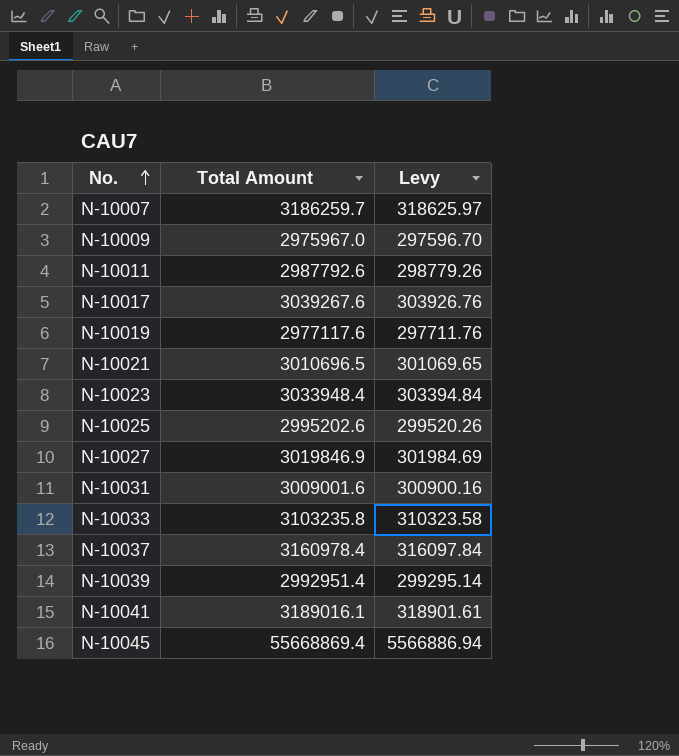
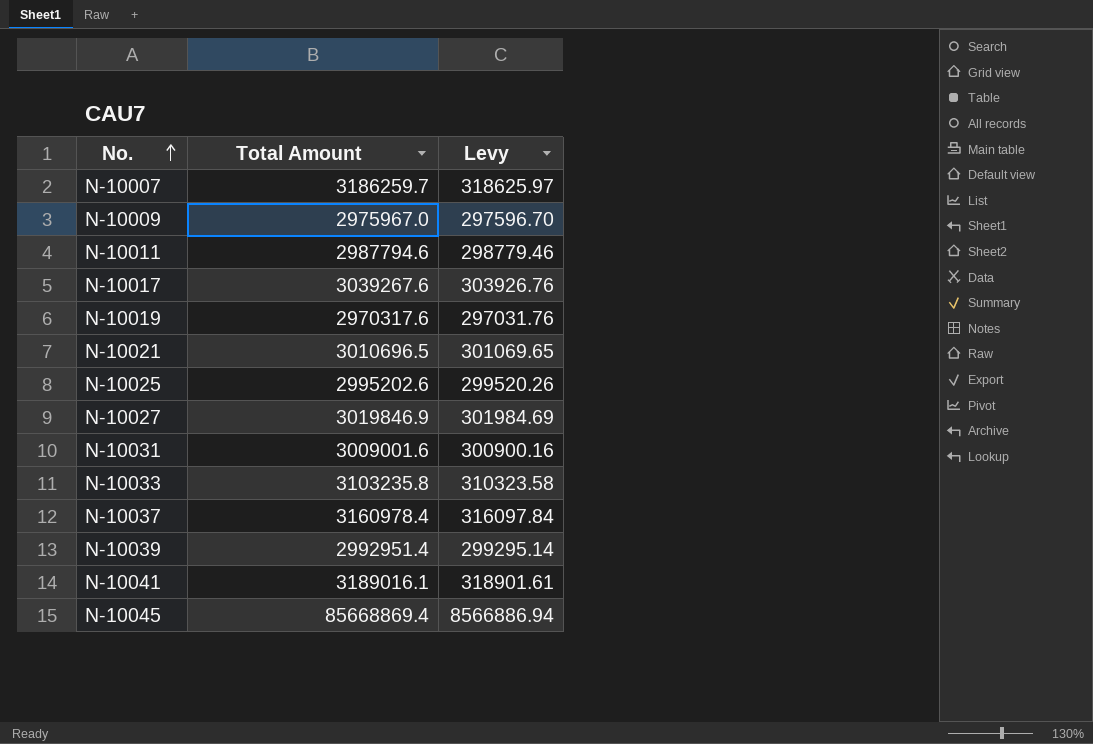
row N-10023: 3033948.4 | 303394.84 -> none
N-10011 | Total Amount: 2987792.6 -> 2987794.6
N-10011 | Levy: 298779.26 -> 298779.46
N-10019 | Total Amount: 2977117.6 -> 2970317.6
N-10019 | Levy: 297711.76 -> 297031.76
N-10045 | Total Amount: 55668869.4 -> 85668869.4
N-10045 | Levy: 5566886.94 -> 8566886.94

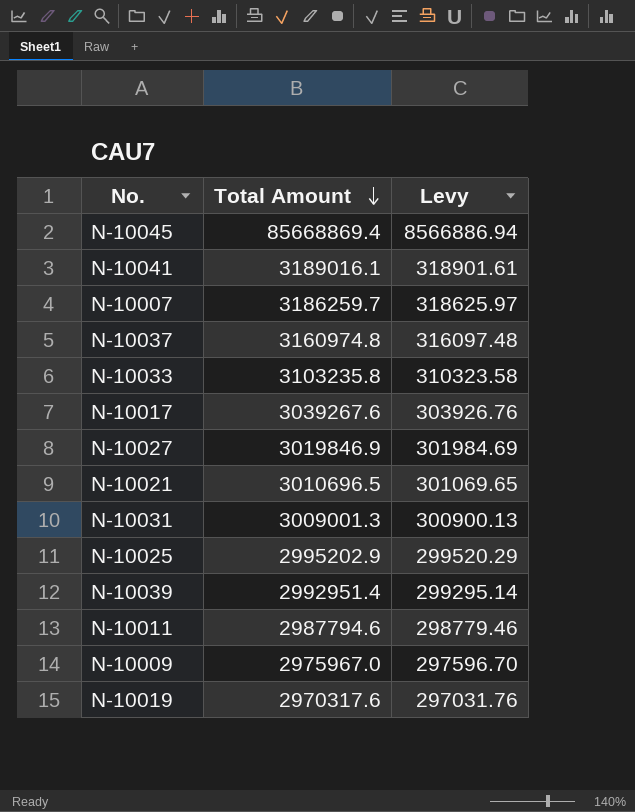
row order: No. ascending -> Total Amount descending
N-10037 | Total Amount: 3160978.4 -> 3160974.8
N-10037 | Levy: 316097.84 -> 316097.48
N-10031 | Total Amount: 3009001.6 -> 3009001.3
N-10031 | Levy: 300900.16 -> 300900.13
N-10025 | Total Amount: 2995202.6 -> 2995202.9
N-10025 | Levy: 299520.26 -> 299520.29

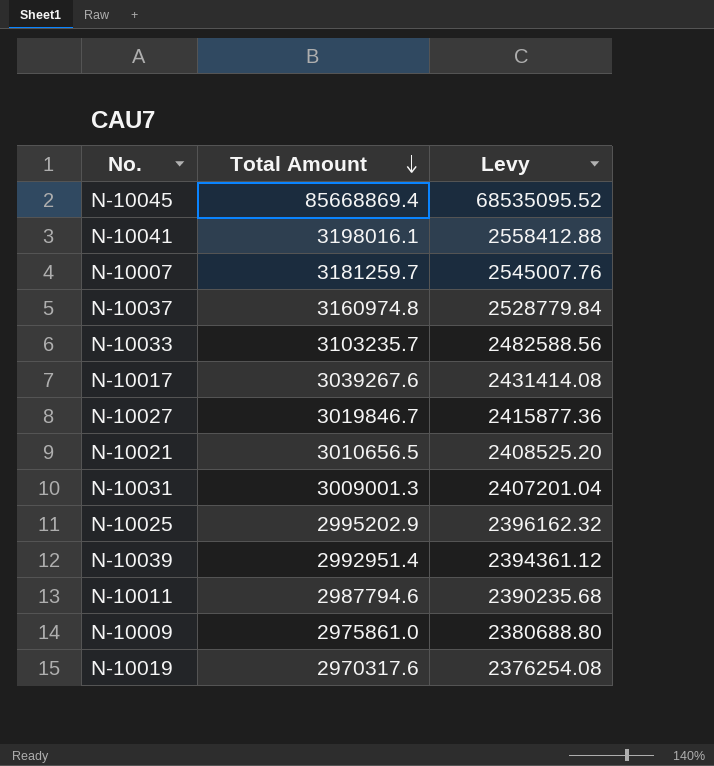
column Levy | formula: [Total Amount] * 0.1 -> [Total Amount] * 0.8
N-10041 | Total Amount: 3189016.1 -> 3198016.1
N-10007 | Total Amount: 3186259.7 -> 3181259.7
N-10033 | Total Amount: 3103235.8 -> 3103235.7
N-10027 | Total Amount: 3019846.9 -> 3019846.7
N-10021 | Total Amount: 3010696.5 -> 3010656.5
N-10009 | Total Amount: 2975967.0 -> 2975861.0

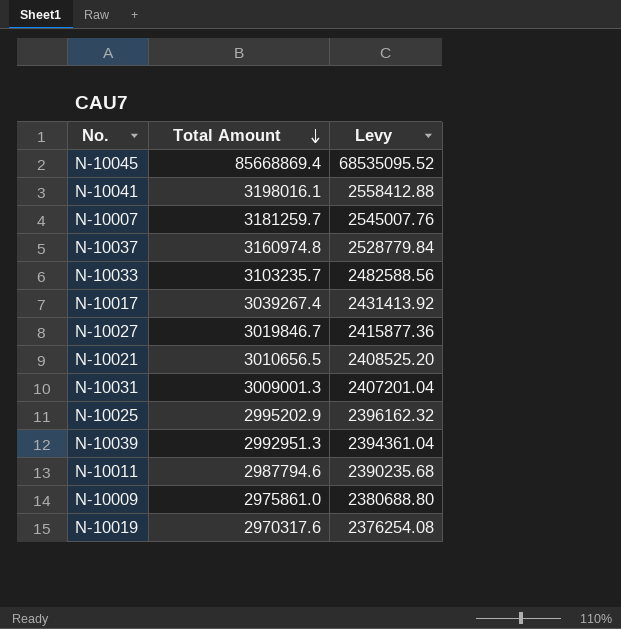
N-10017 | Total Amount: 3039267.6 -> 3039267.4
N-10017 | Levy: 2431414.08 -> 2431413.92
N-10039 | Total Amount: 2992951.4 -> 2992951.3
N-10039 | Levy: 2394361.12 -> 2394361.04

